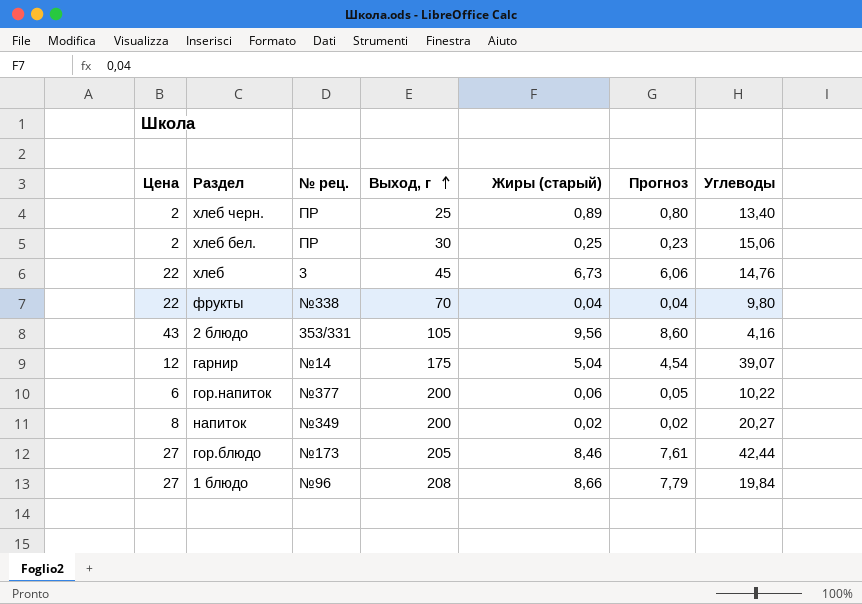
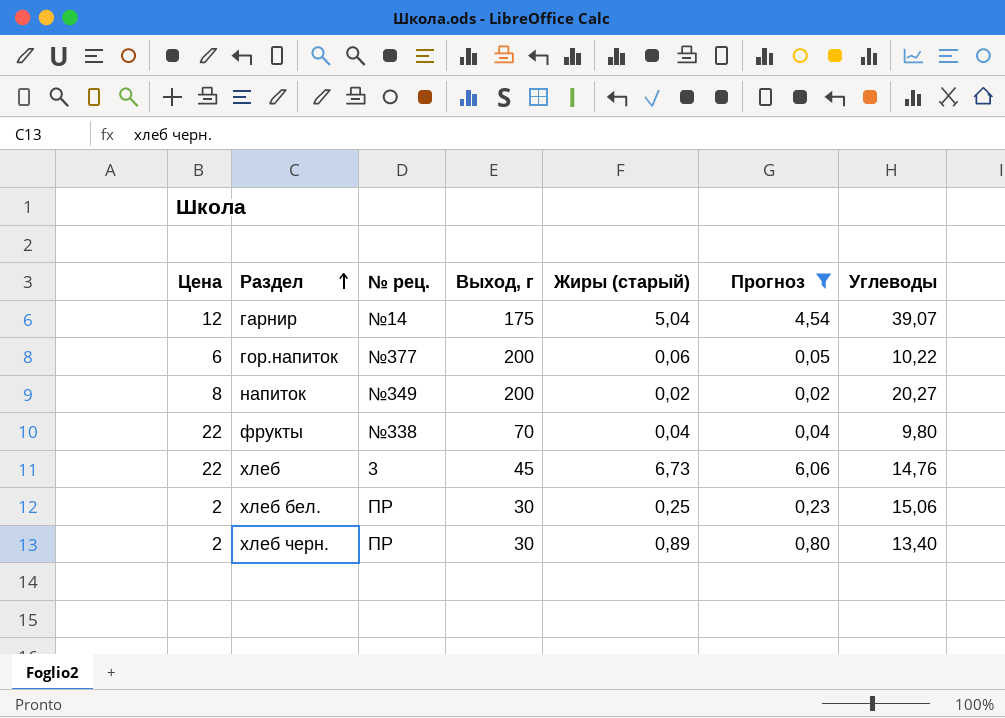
filter: none -> Прогноз <= 6,06
row order: Выход, г ascending -> Раздел ascending
хлеб черн. | Выход, г: 25 -> 30

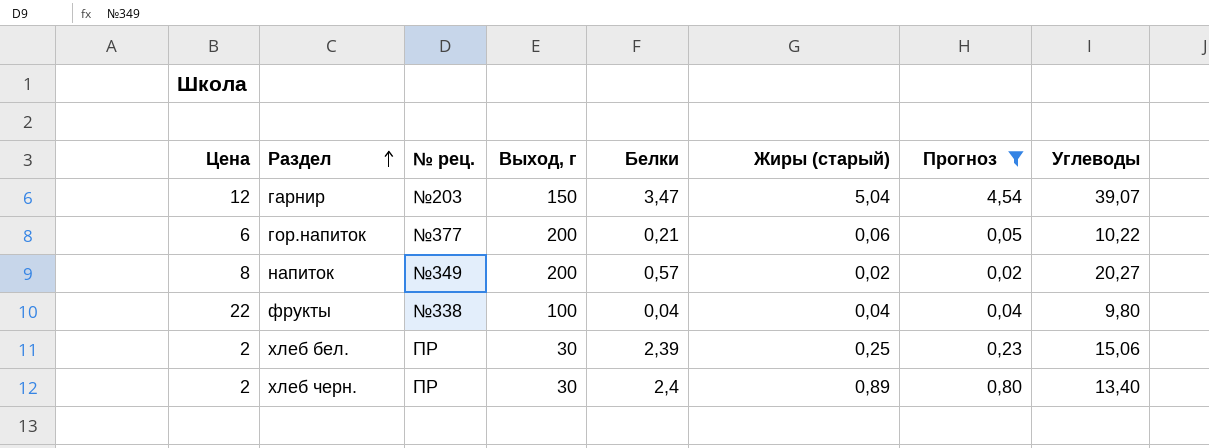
column Белки | position: none -> 5
row хлеб: 22 | 3 | 45 | 6,73 | 6,06 | 14,76 -> none
гарнир | № рец.: №14 -> №203
гарнир | Выход, г: 175 -> 150
фрукты | Выход, г: 70 -> 100

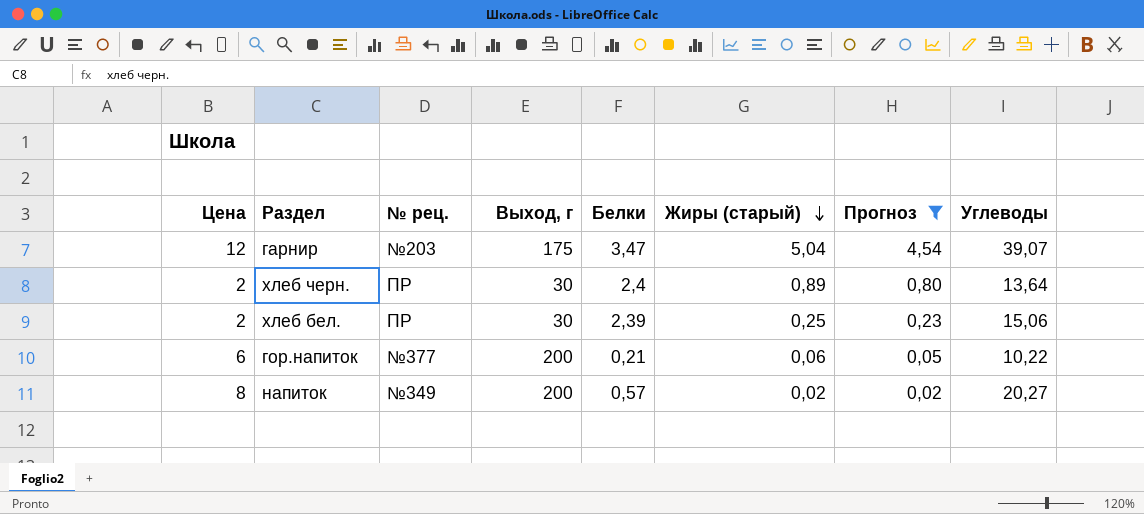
row order: Раздел ascending -> Жиры (старый) descending
row фрукты: 22 | №338 | 100 | 0,04 | 0,04 | 0,04 | 9,80 -> none
гарнир | Выход, г: 150 -> 175
хлеб черн. | Углеводы: 13,40 -> 13,64

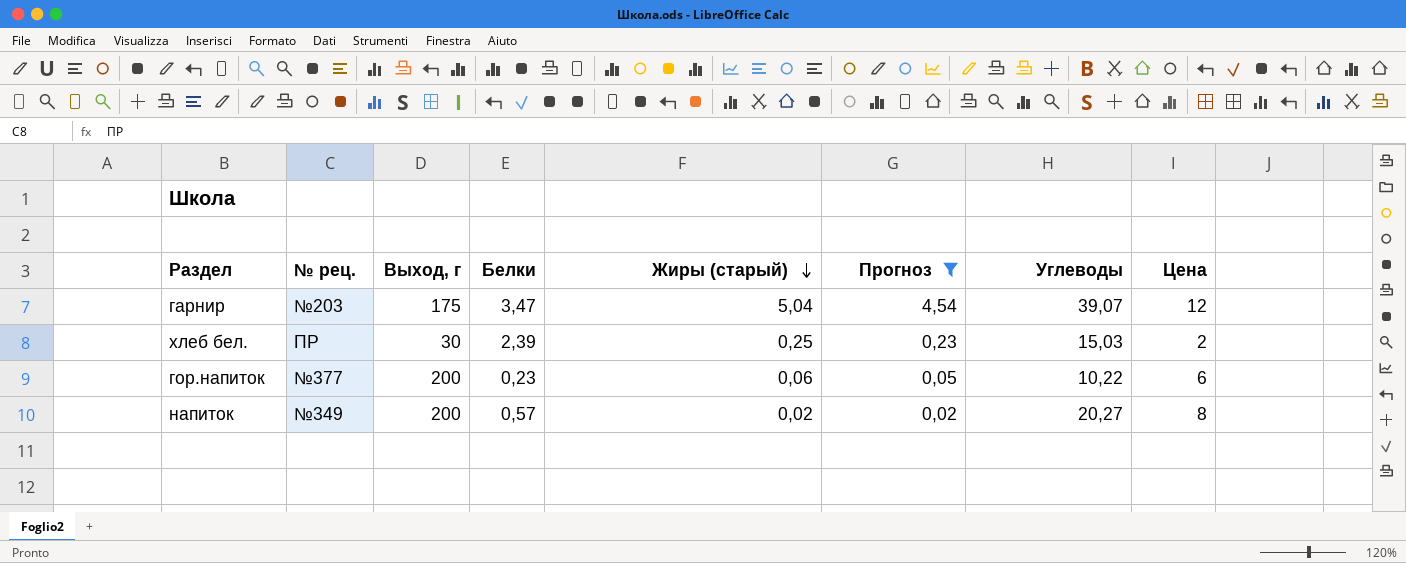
column Цена | position: 1 -> 8
row хлеб черн.: 2 | ПР | 30 | 2,4 | 0,89 | 0,80 | 13,64 -> none
хлеб бел. | Углеводы: 15,06 -> 15,03
гор.напиток | Белки: 0,21 -> 0,23

